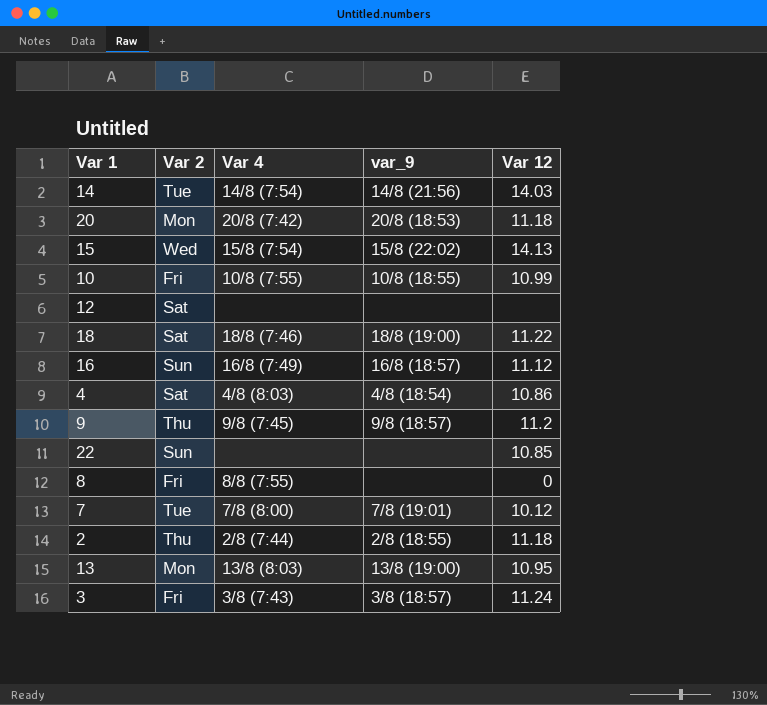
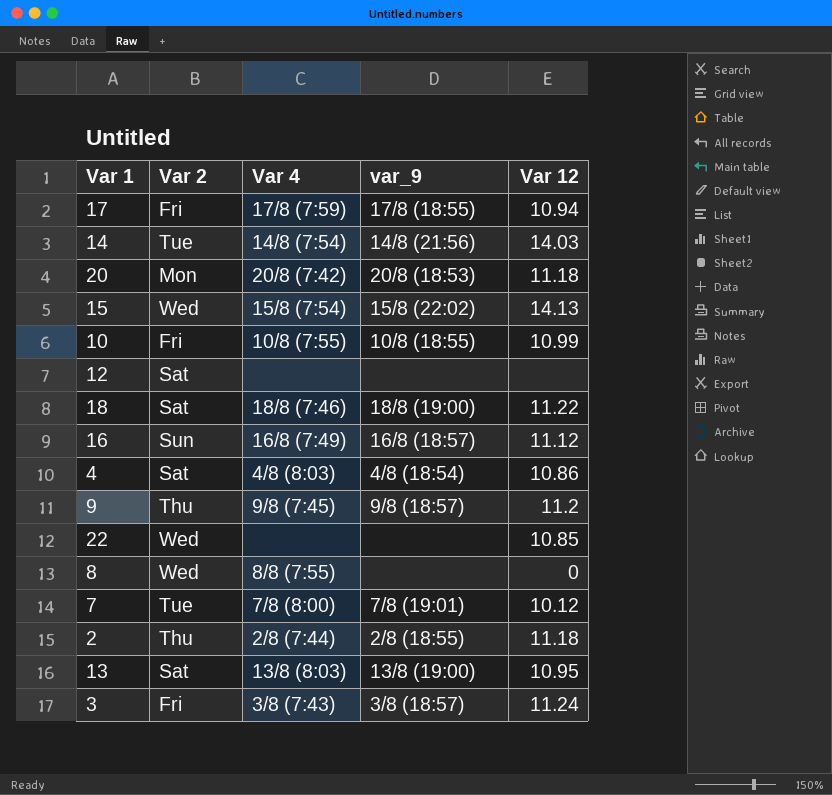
row 17: none -> Fri | 17/8 (7:59) | 17/8 (18:55) | 10.94
22 | Var 2: Sun -> Wed
8 | Var 2: Fri -> Wed
13 | Var 2: Mon -> Sat

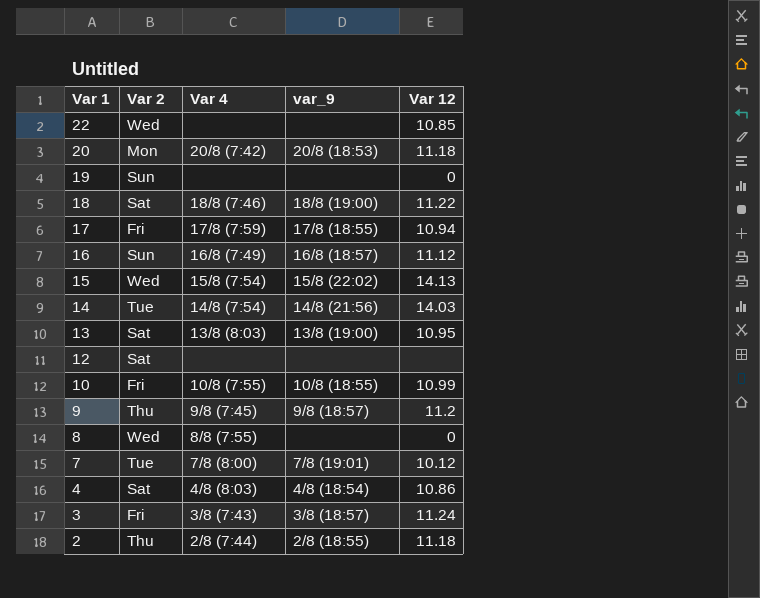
row order: none -> Var 1 descending
row 19: none -> Sun | none | none | 0

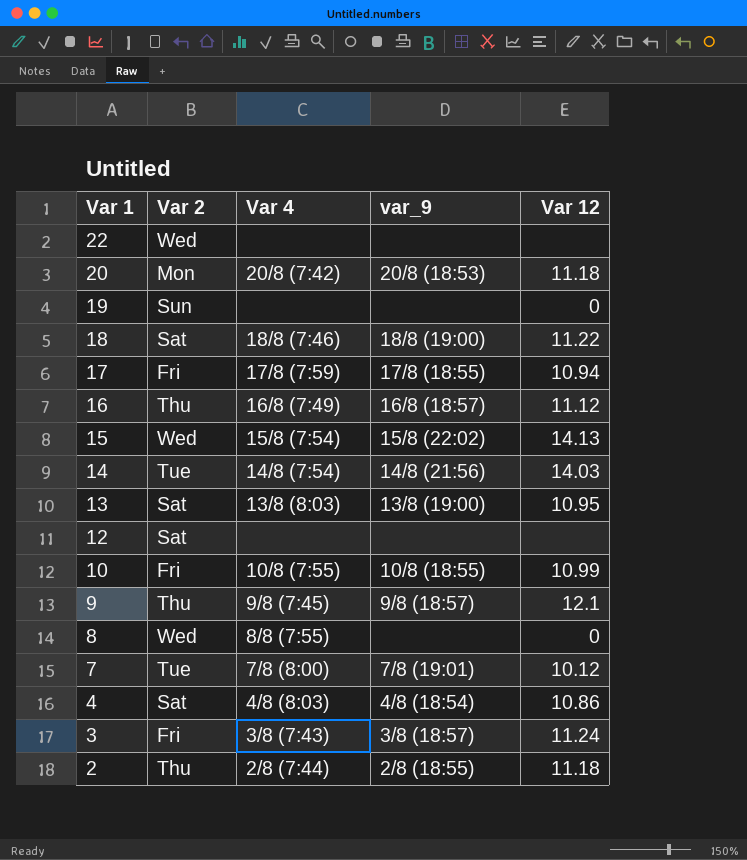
22 | Var 12: 10.85 -> none
16 | Var 2: Sun -> Thu
9 | Var 12: 11.2 -> 12.1

